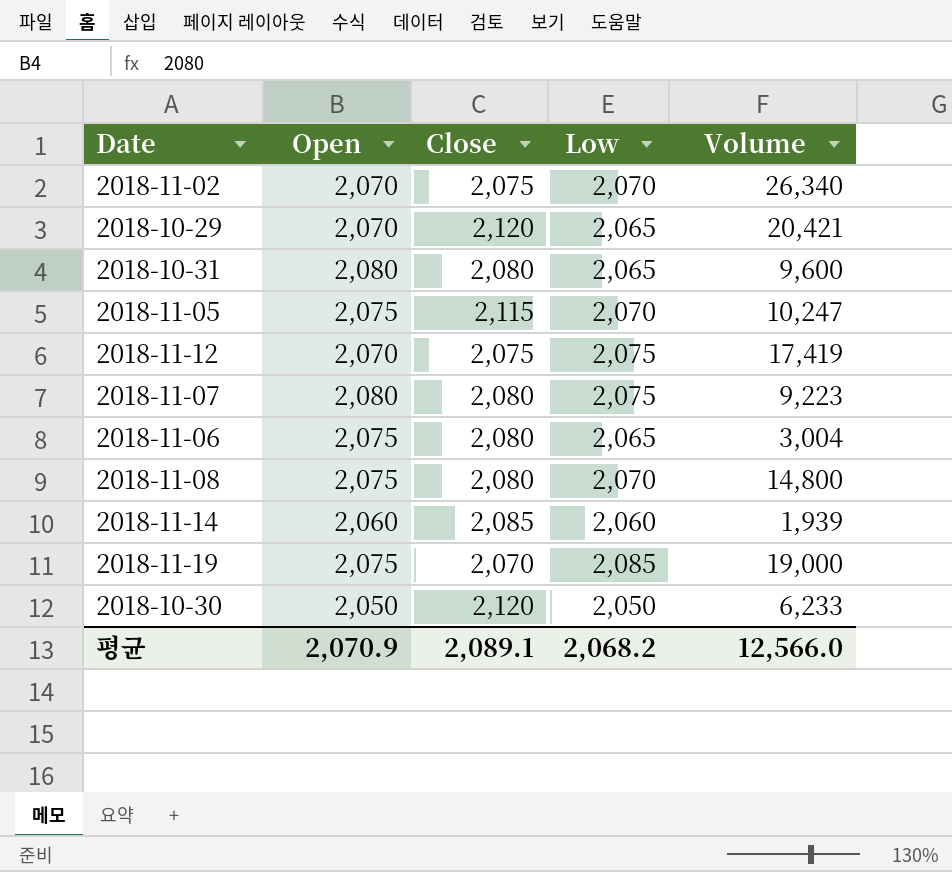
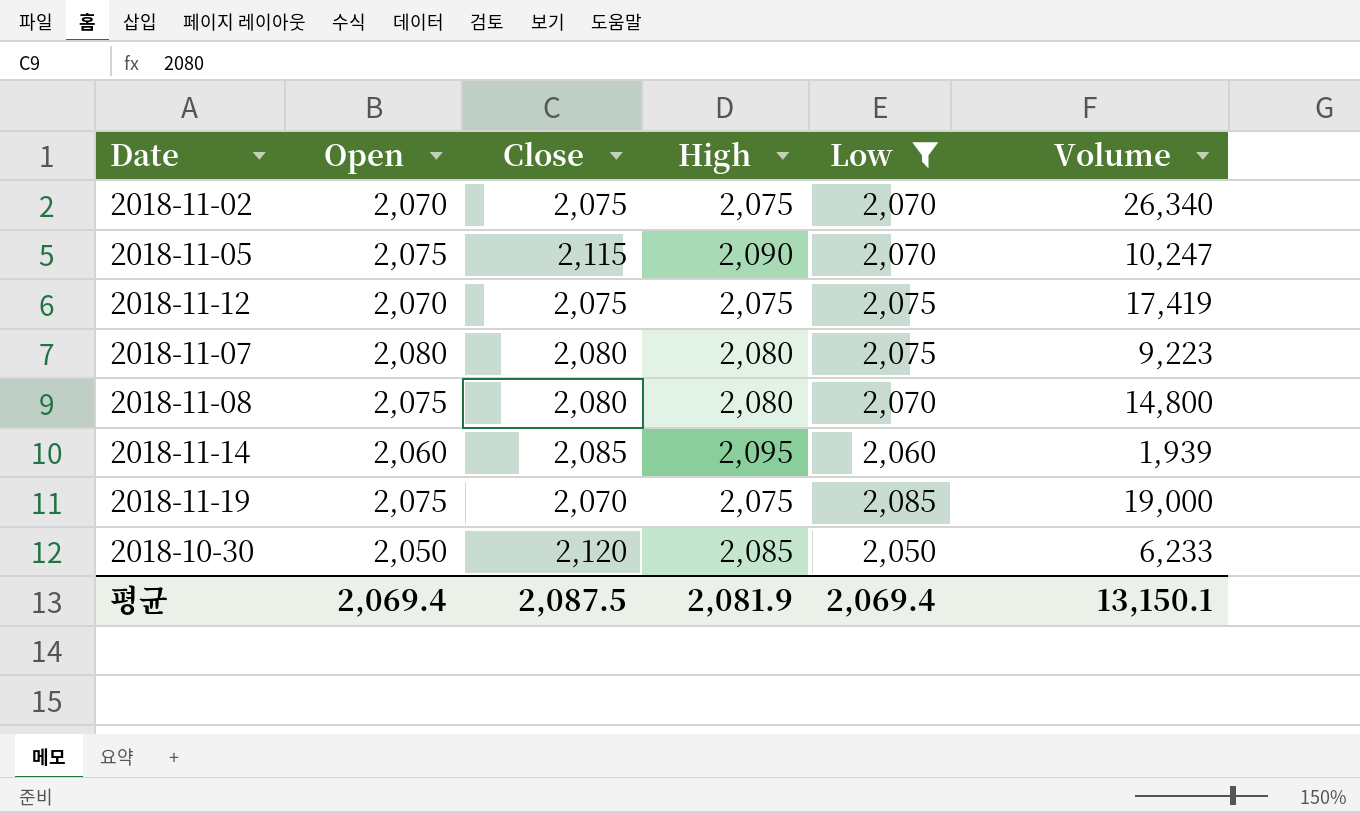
filter: none -> Low != 2,065
column High | position: none -> 4
평균 | Open: 2,070.9 -> 2,069.4
평균 | Close: 2,089.1 -> 2,087.5
평균 | Low: 2,068.2 -> 2,069.4
평균 | Volume: 12,566.0 -> 13,150.1

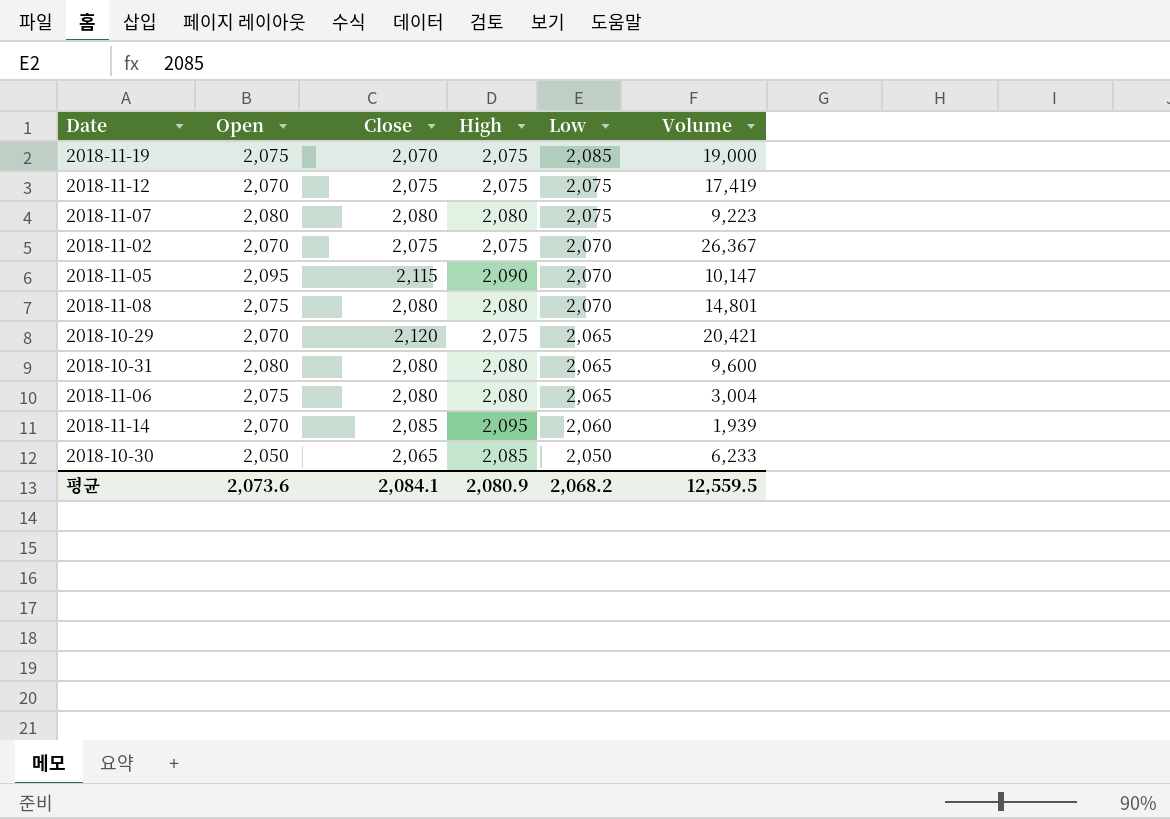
filter: Low != 2,065 -> none
row order: none -> Low descending
2018-11-02 | Volume: 26,340 -> 26,367
2018-11-05 | Open: 2,075 -> 2,095
2018-11-05 | Volume: 10,247 -> 10,147
2018-11-08 | Volume: 14,800 -> 14,801
2018-11-14 | Open: 2,060 -> 2,070
2018-10-30 | Close: 2,120 -> 2,065
평균 | Open: 2,069.4 -> 2,073.6
평균 | Close: 2,087.5 -> 2,084.1
평균 | High: 2,081.9 -> 2,080.9
평균 | Low: 2,069.4 -> 2,068.2
평균 | Volume: 13,150.1 -> 12,559.5

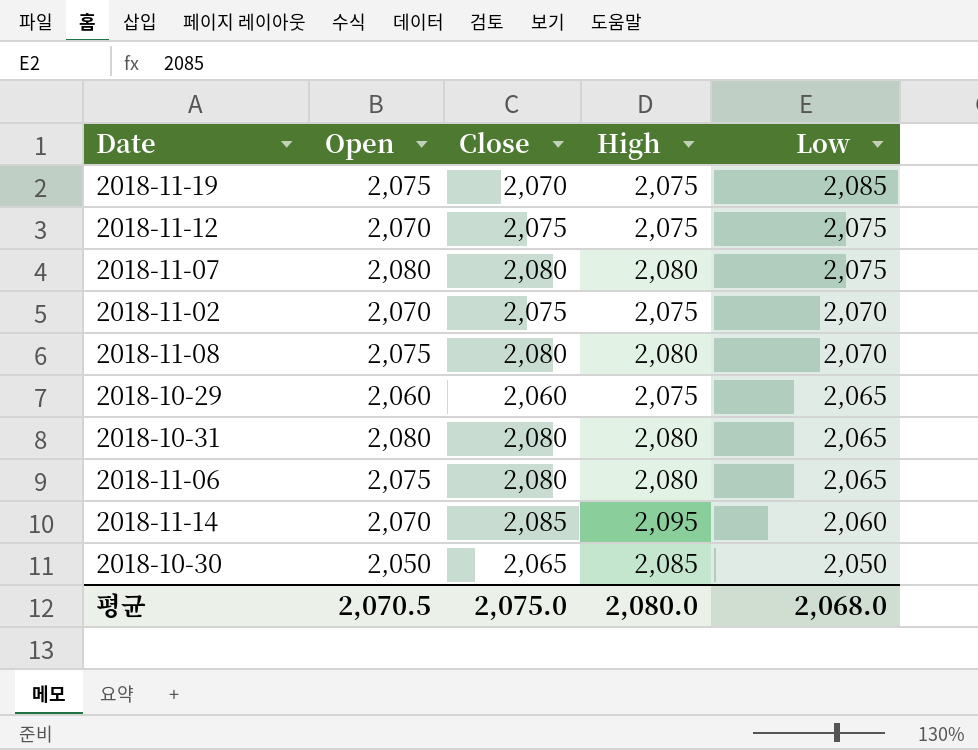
column Volume | position: 6 -> none
row 2018-11-05: 2,095 | 2,115 | 2,090 | 2,070 | 10,147 -> none
2018-10-29 | Open: 2,070 -> 2,060
2018-10-29 | Close: 2,120 -> 2,060
평균 | Open: 2,073.6 -> 2,070.5
평균 | Close: 2,084.1 -> 2,075.0
평균 | High: 2,080.9 -> 2,080.0
평균 | Low: 2,068.2 -> 2,068.0

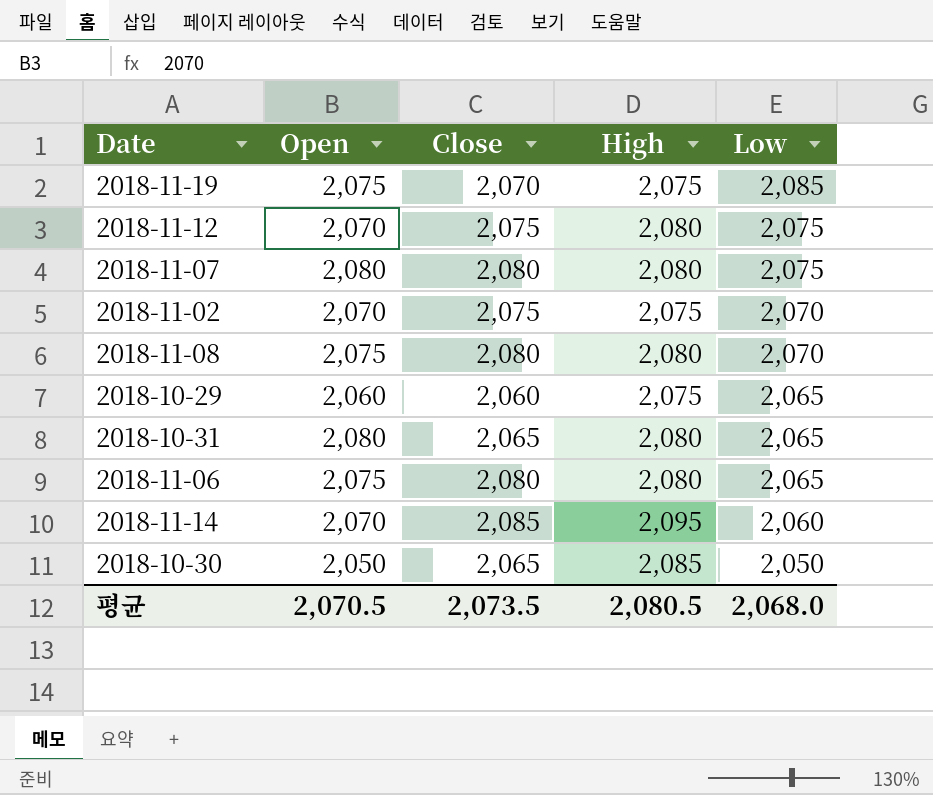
2018-11-12 | High: 2,075 -> 2,080
2018-10-31 | Close: 2,080 -> 2,065
평균 | Close: 2,075.0 -> 2,073.5
평균 | High: 2,080.0 -> 2,080.5

